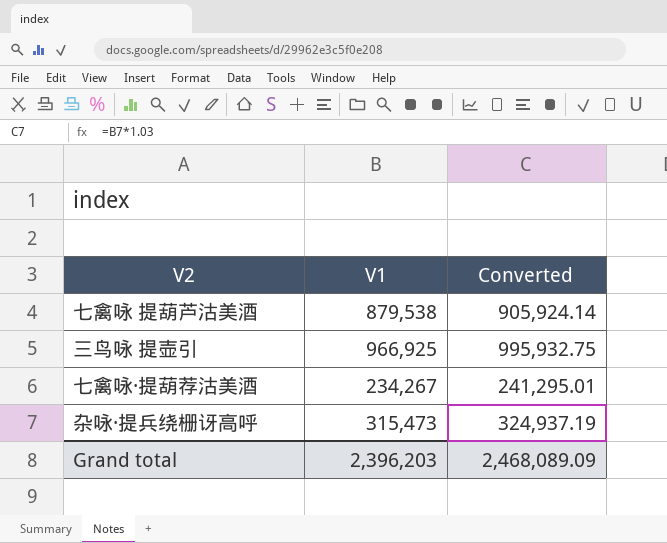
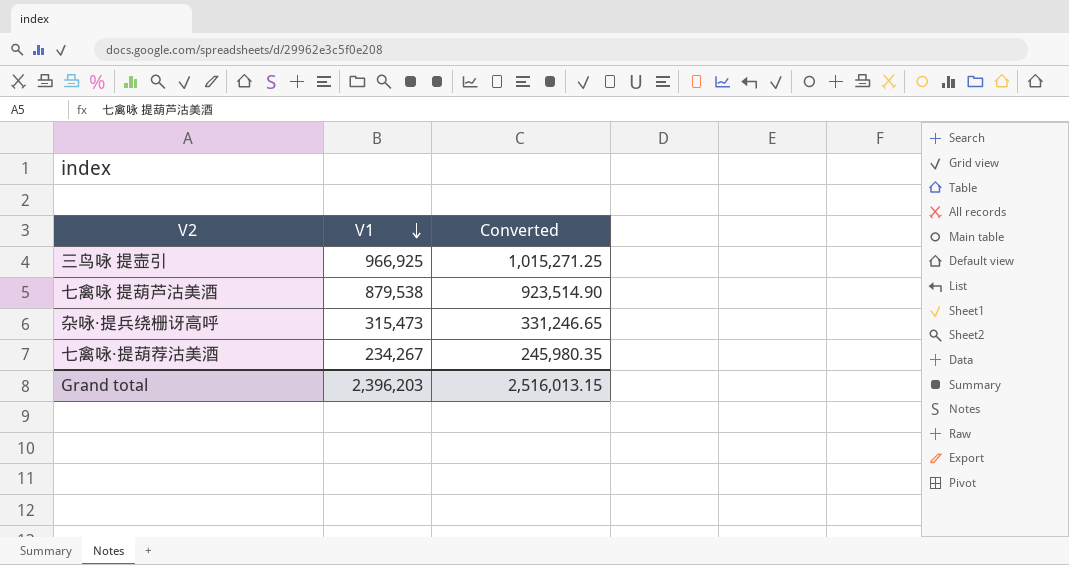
row order: none -> V1 descending
column Converted | formula: [V1] * 1.03 -> [V1] * 1.05
Grand total | Converted: 2,468,089.09 -> 2,516,013.15

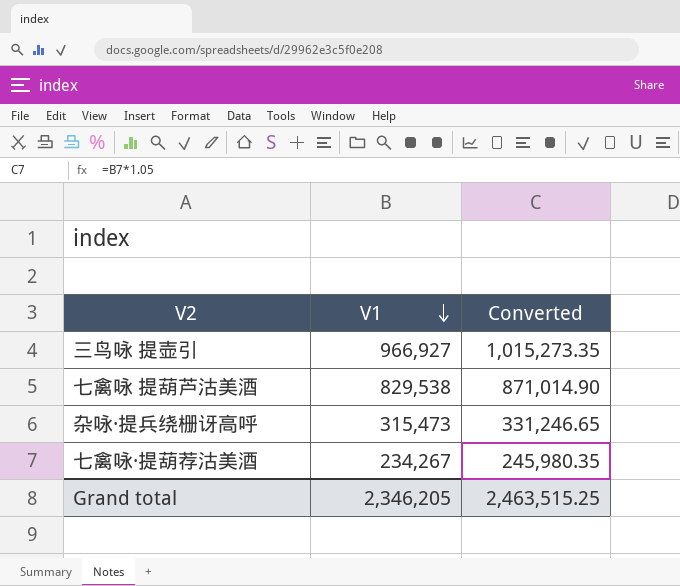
三鸟咏 提壶引 | V1: 966,925 -> 966,927
三鸟咏 提壶引 | Converted: 1,015,271.25 -> 1,015,273.35
七禽咏 提葫芦沽美酒 | V1: 879,538 -> 829,538
七禽咏 提葫芦沽美酒 | Converted: 923,514.90 -> 871,014.90
Grand total | V1: 2,396,203 -> 2,346,205
Grand total | Converted: 2,516,013.15 -> 2,463,515.25

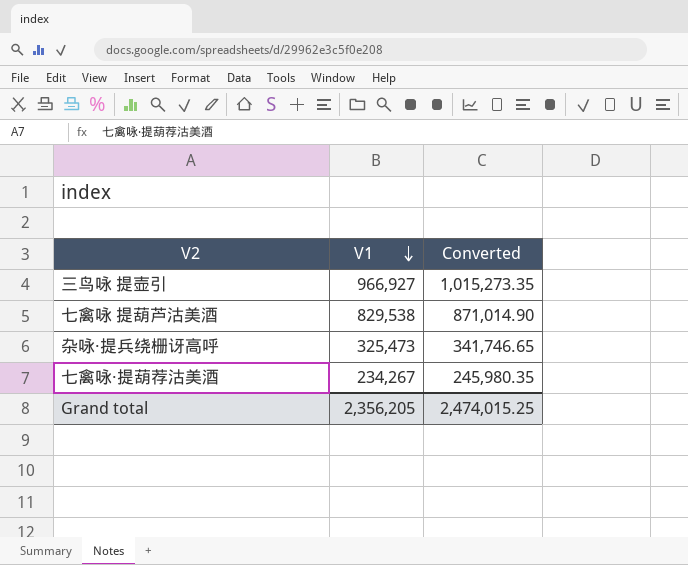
杂咏·提兵绕栅讶高呼 | V1: 315,473 -> 325,473
杂咏·提兵绕栅讶高呼 | Converted: 331,246.65 -> 341,746.65
Grand total | V1: 2,346,205 -> 2,356,205
Grand total | Converted: 2,463,515.25 -> 2,474,015.25

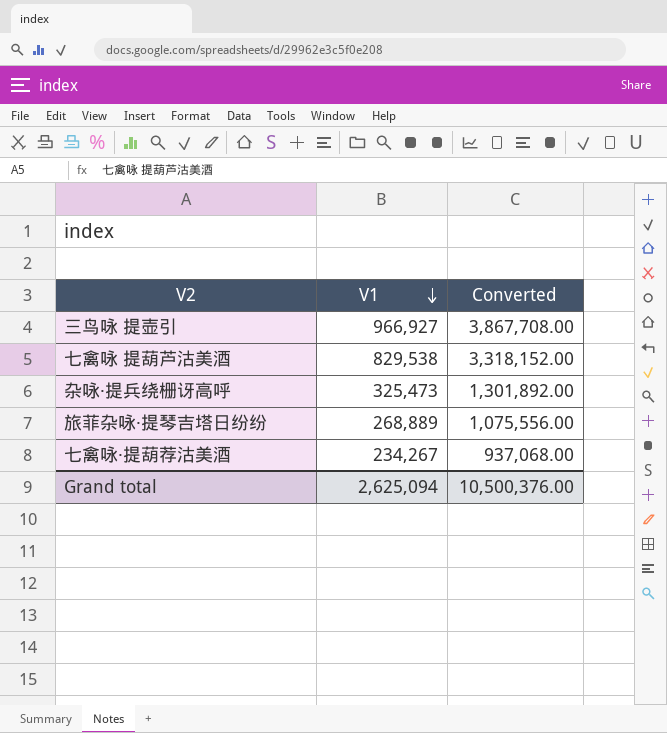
column Converted | formula: [V1] * 1.05 -> [V1] * 4
row 旅菲杂咏·提琴吉塔日纷纷: none -> 268,889 | 1,075,556.00
Grand total | V1: 2,356,205 -> 2,625,094
Grand total | Converted: 2,474,015.25 -> 10,500,376.00

